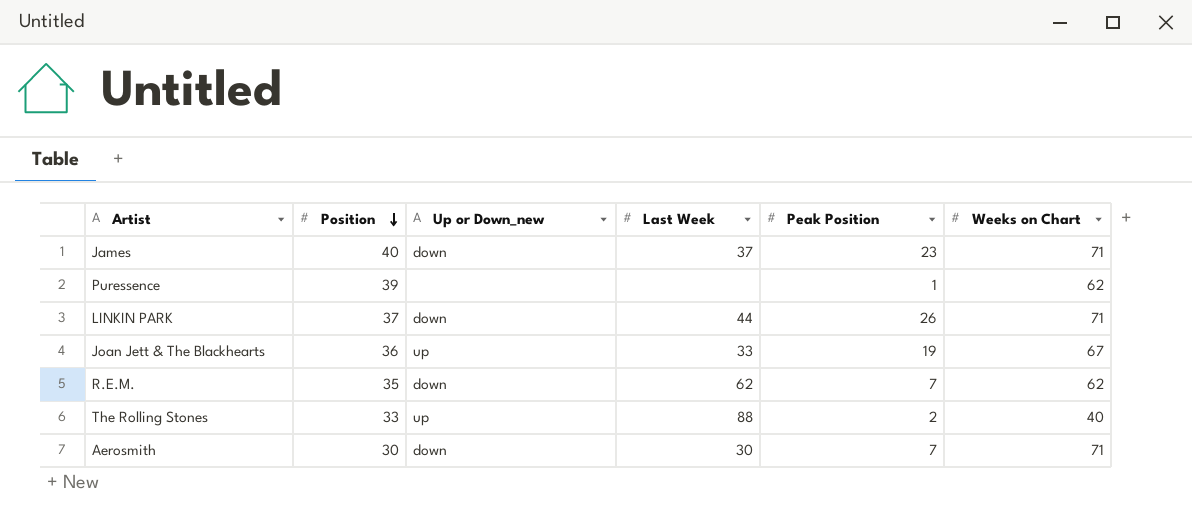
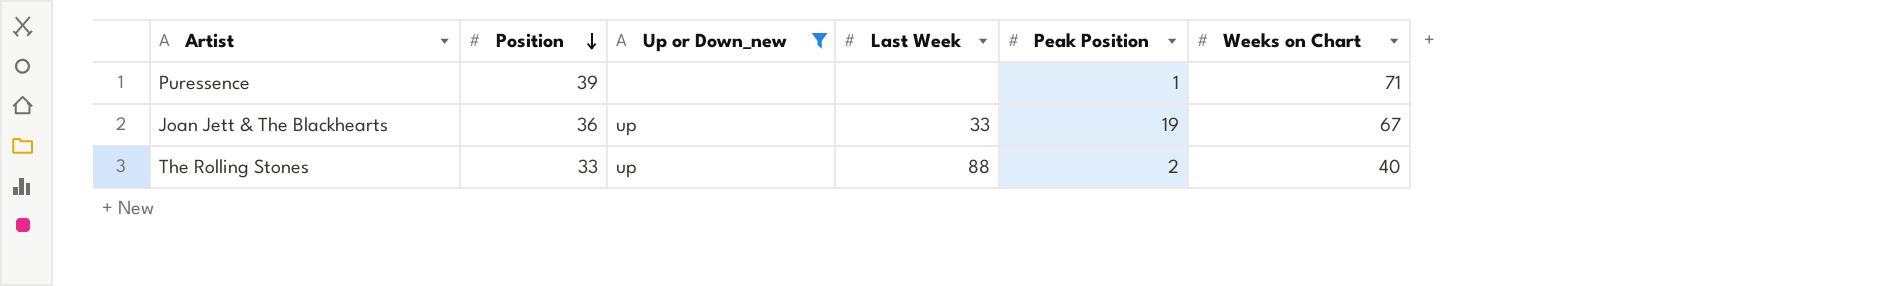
filter: none -> Up or Down_new != down
Puressence | Weeks on Chart: 62 -> 71

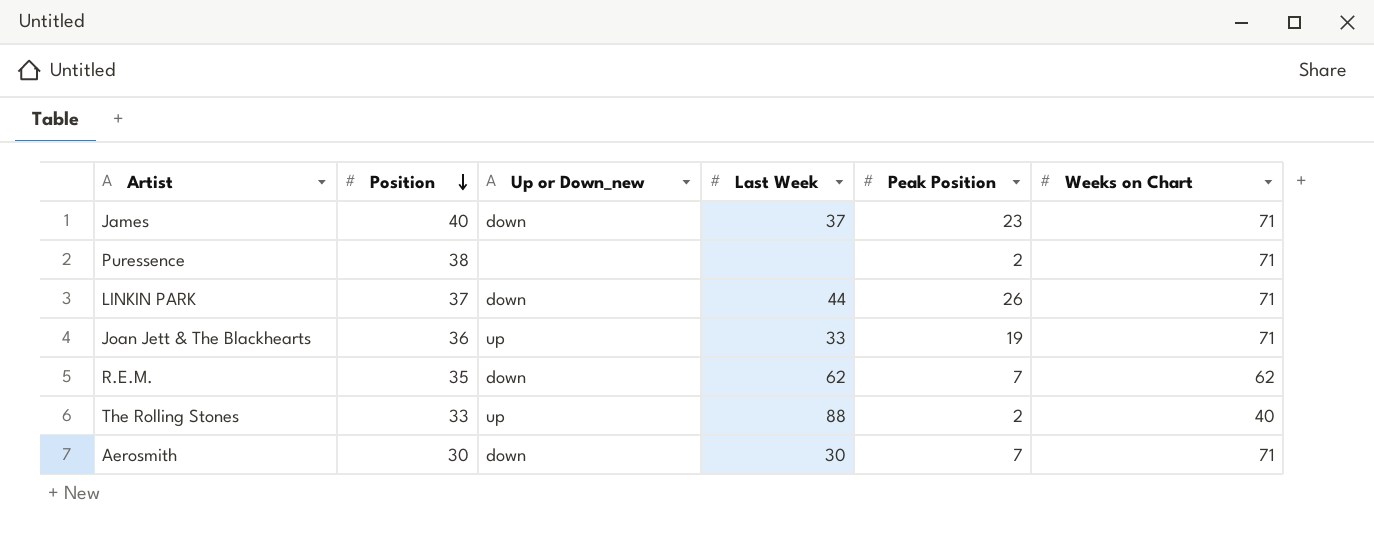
filter: Up or Down_new != down -> none
Puressence | Position: 39 -> 38
Puressence | Peak Position: 1 -> 2
Joan Jett & The Blackhearts | Weeks on Chart: 67 -> 71

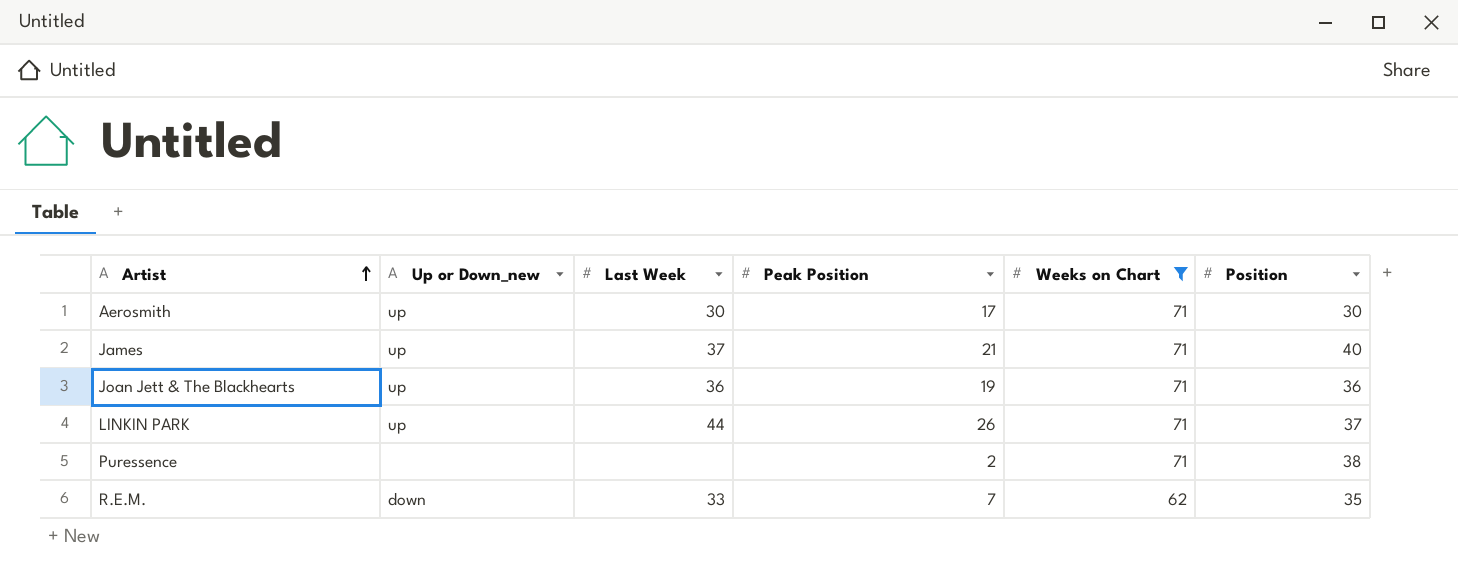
filter: none -> Weeks on Chart != 40
row order: Position descending -> Artist ascending
column Position | position: 2 -> 6
Aerosmith | Up or Down_new: down -> up
Aerosmith | Peak Position: 7 -> 17
James | Up or Down_new: down -> up
James | Peak Position: 23 -> 21
Joan Jett & The Blackhearts | Last Week: 33 -> 36
LINKIN PARK | Up or Down_new: down -> up
R.E.M. | Last Week: 62 -> 33

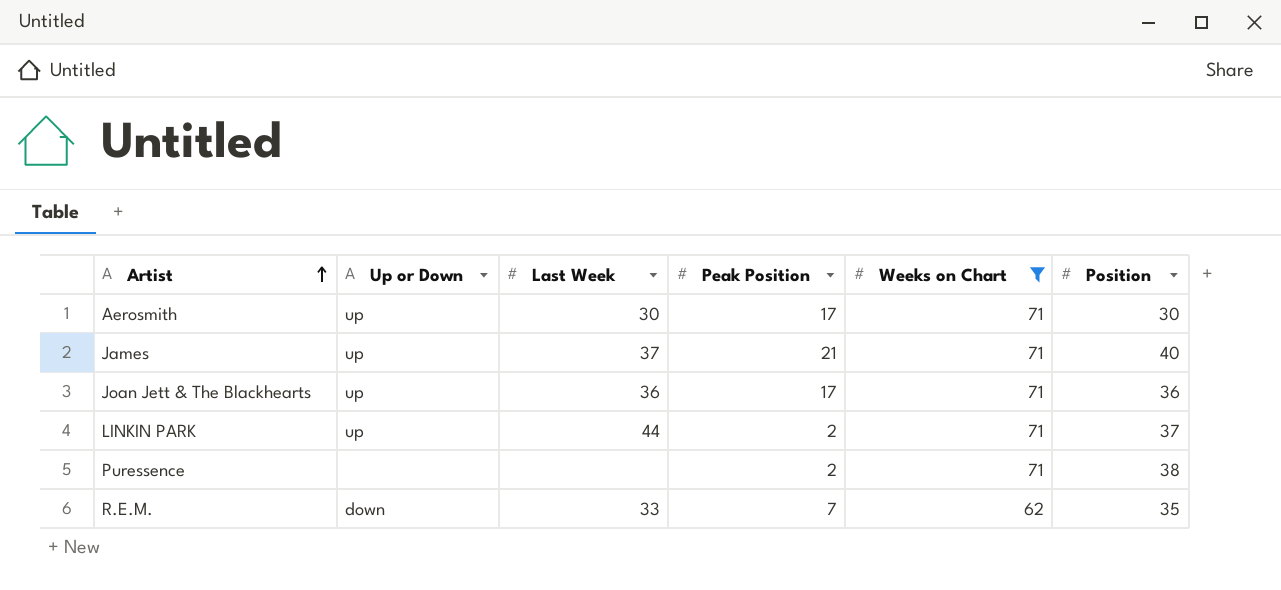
column name: Up or Down_new -> Up or Down
Joan Jett & The Blackhearts | Peak Position: 19 -> 17
LINKIN PARK | Peak Position: 26 -> 2

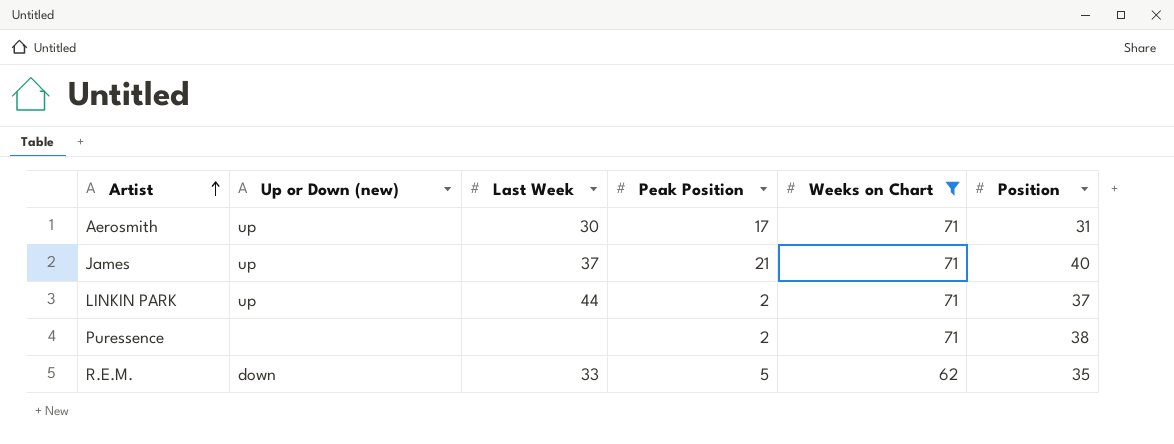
column name: Up or Down -> Up or Down (new)
row Joan Jett & The Blackhearts: up | 36 | 17 | 71 | 36 -> none
Aerosmith | Position: 30 -> 31
R.E.M. | Peak Position: 7 -> 5

